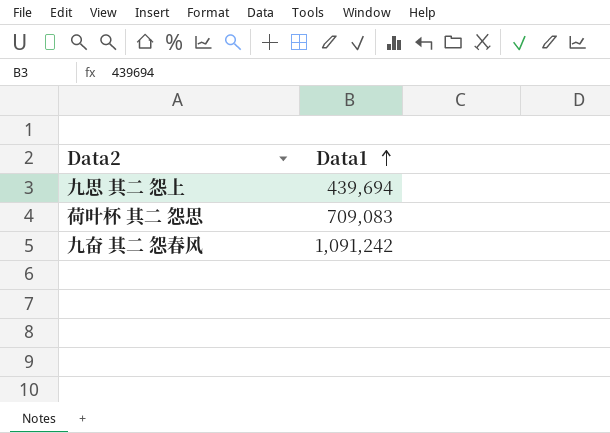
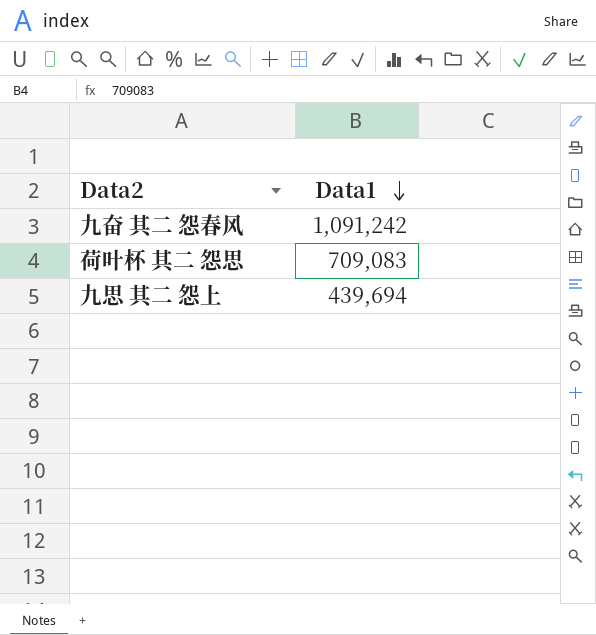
row order: Data1 ascending -> Data1 descending

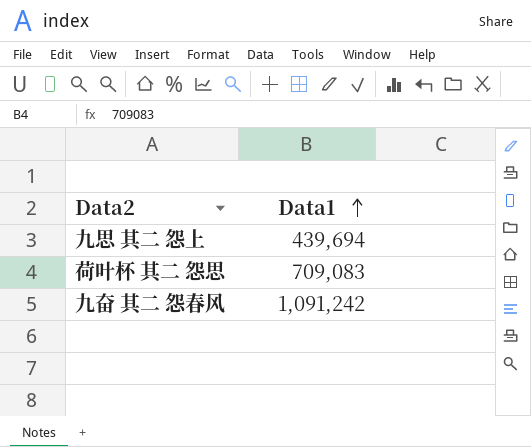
row order: Data1 descending -> Data1 ascending

